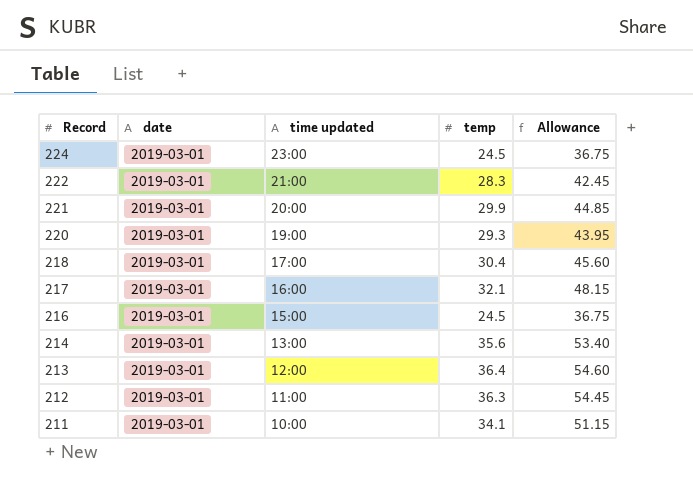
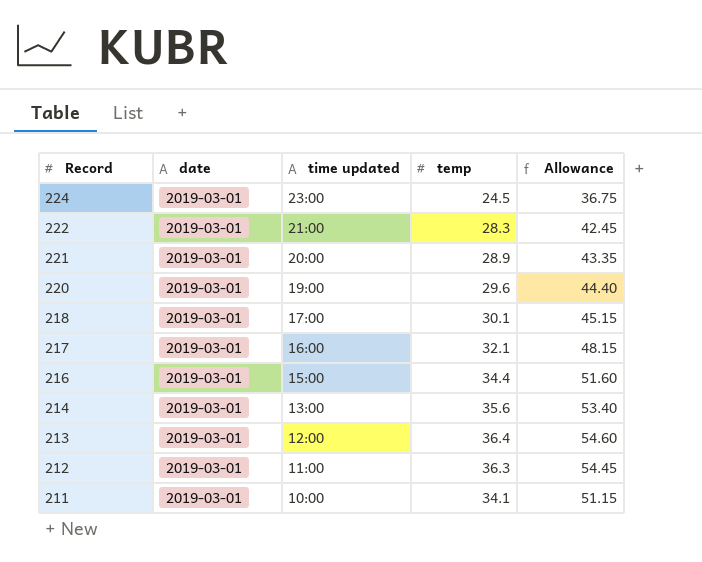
221 | temp: 29.9 -> 28.9
221 | Allowance: 44.85 -> 43.35
220 | temp: 29.3 -> 29.6
220 | Allowance: 43.95 -> 44.40
218 | temp: 30.4 -> 30.1
218 | Allowance: 45.60 -> 45.15
216 | temp: 24.5 -> 34.4
216 | Allowance: 36.75 -> 51.60

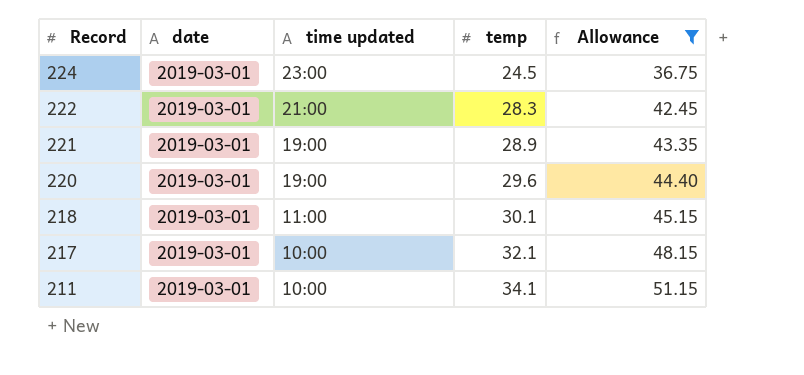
filter: none -> Allowance <= 51.15
221 | time updated: 20:00 -> 19:00
218 | time updated: 17:00 -> 11:00
217 | time updated: 16:00 -> 10:00

